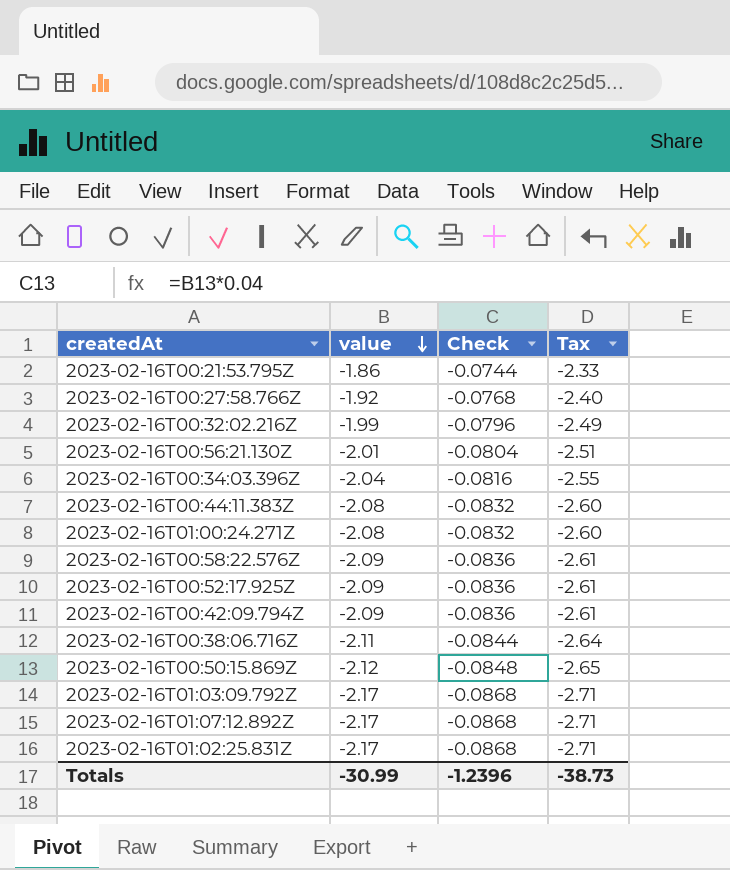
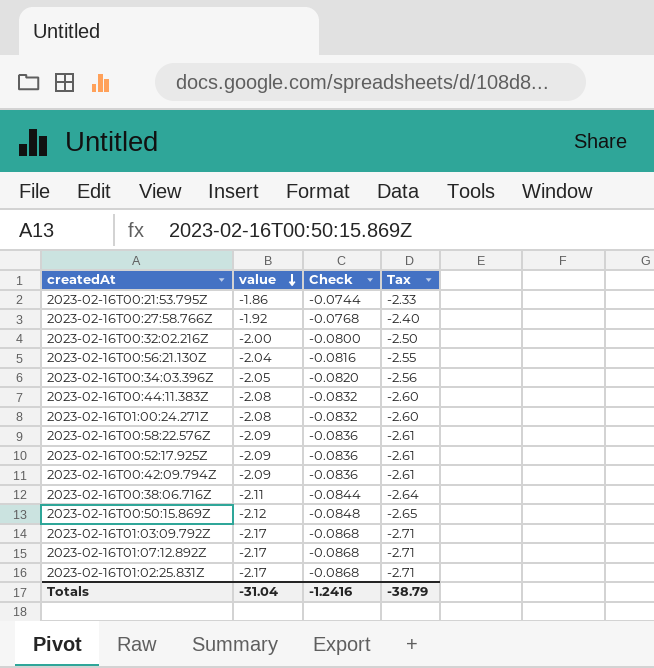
2023-02-16T00:32:02.216Z | value: -1.99 -> -2.00
2023-02-16T00:32:02.216Z | Check: -0.0796 -> -0.0800
2023-02-16T00:32:02.216Z | Tax: -2.49 -> -2.50
2023-02-16T00:56:21.130Z | value: -2.01 -> -2.04
2023-02-16T00:56:21.130Z | Check: -0.0804 -> -0.0816
2023-02-16T00:56:21.130Z | Tax: -2.51 -> -2.55
2023-02-16T00:34:03.396Z | value: -2.04 -> -2.05
2023-02-16T00:34:03.396Z | Check: -0.0816 -> -0.0820
2023-02-16T00:34:03.396Z | Tax: -2.55 -> -2.56
Totals | value: -30.99 -> -31.04
Totals | Check: -1.2396 -> -1.2416
Totals | Tax: -38.73 -> -38.79

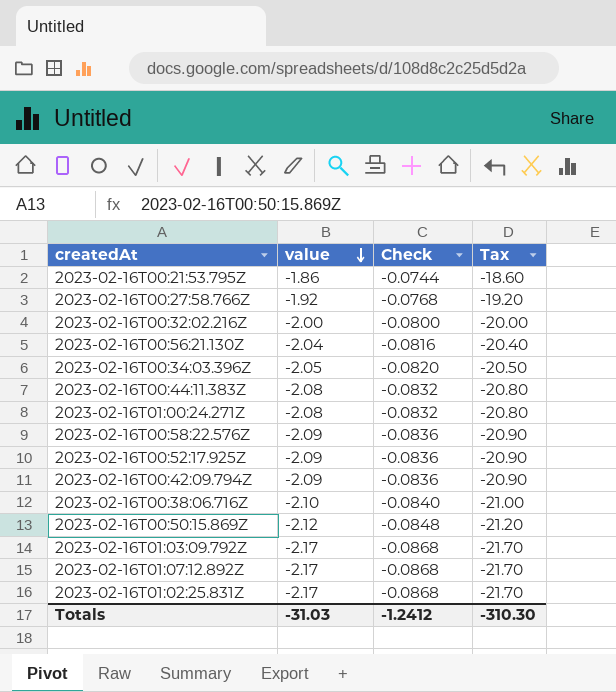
column Tax | formula: [value] * 1.25 -> [value] * 10
2023-02-16T00:38:06.716Z | value: -2.11 -> -2.10
2023-02-16T00:38:06.716Z | Check: -0.0844 -> -0.0840
Totals | value: -31.04 -> -31.03
Totals | Check: -1.2416 -> -1.2412
Totals | Tax: -38.79 -> -310.30

